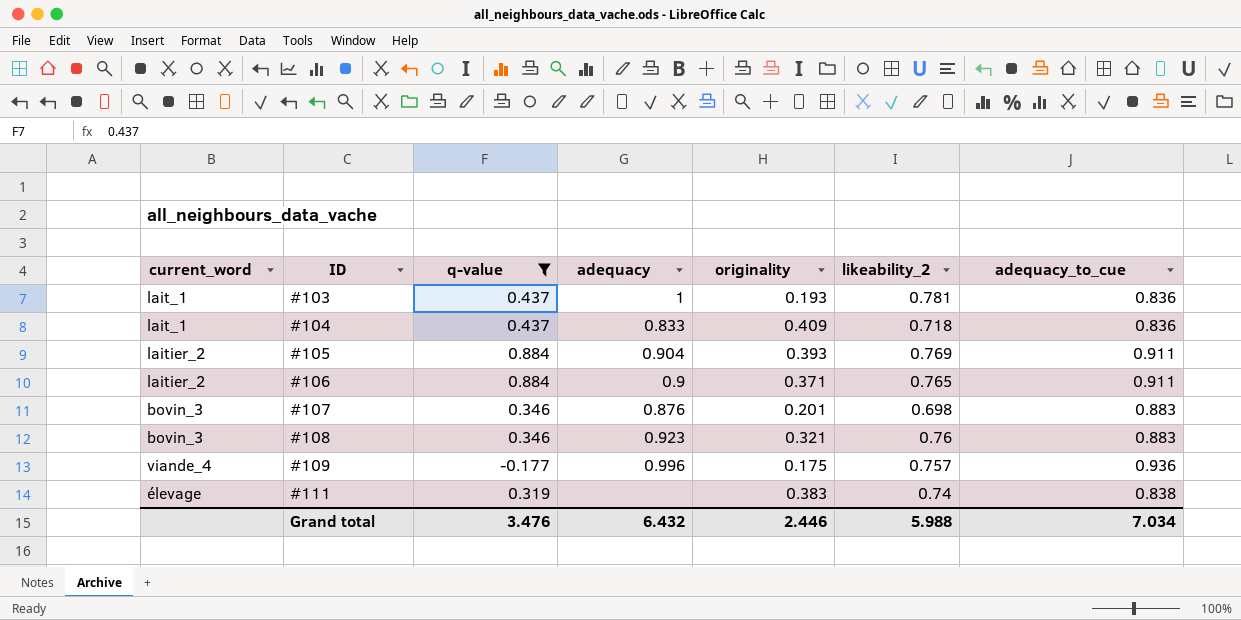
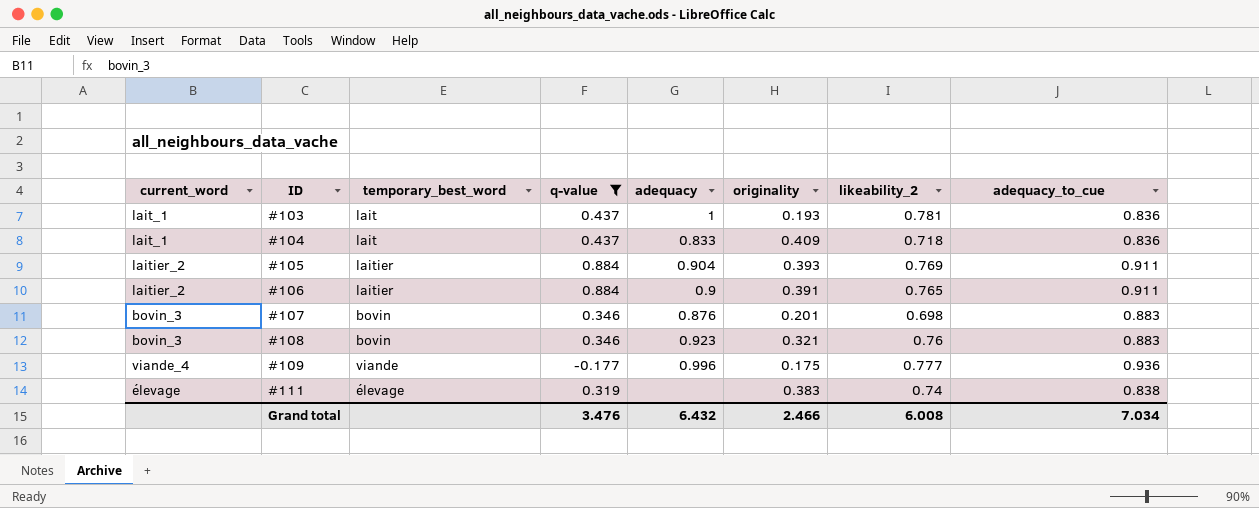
column temporary_best_word | position: none -> 3
#106 | originality: 0.371 -> 0.391
#109 | likeability_2: 0.757 -> 0.777
Grand total | originality: 2.446 -> 2.466
Grand total | likeability_2: 5.988 -> 6.008

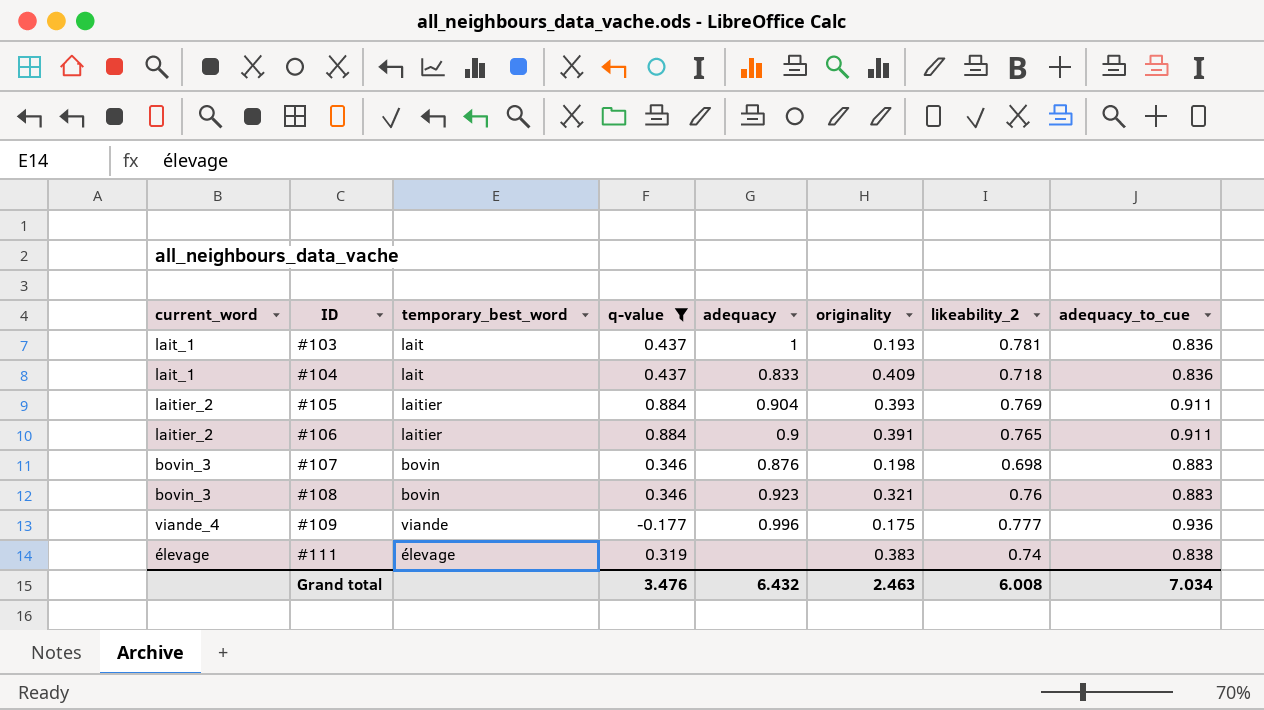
#107 | originality: 0.201 -> 0.198
Grand total | originality: 2.466 -> 2.463

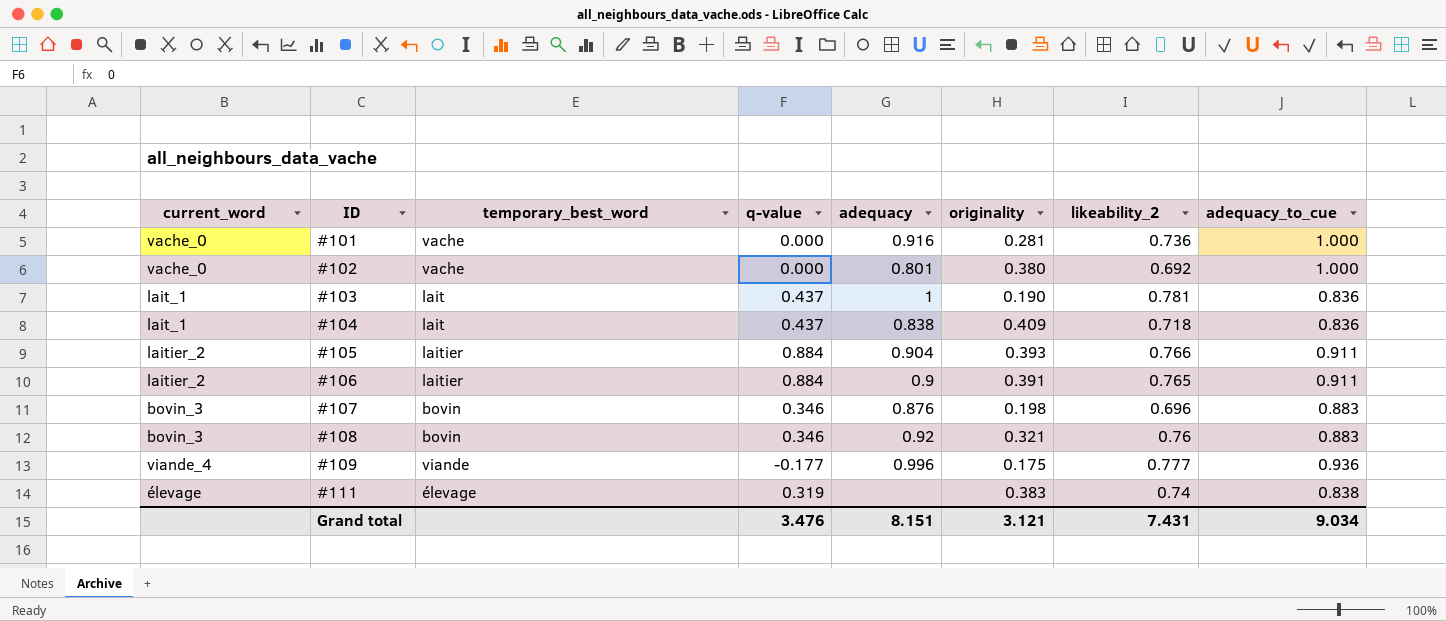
filter: q-value != 0.000 -> none
#103 | originality: 0.193 -> 0.190
#104 | adequacy: 0.833 -> 0.838
#105 | likeability_2: 0.769 -> 0.766
#107 | likeability_2: 0.698 -> 0.696
#108 | adequacy: 0.923 -> 0.92
Grand total | adequacy: 6.432 -> 8.151
Grand total | originality: 2.463 -> 3.121
Grand total | likeability_2: 6.008 -> 7.431
Grand total | adequacy_to_cue: 7.034 -> 9.034

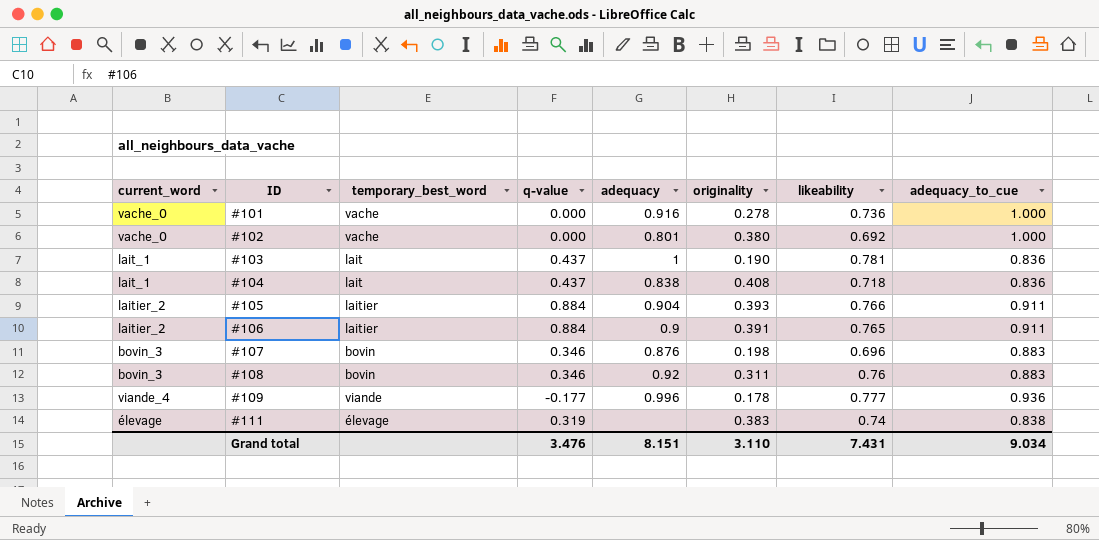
column name: likeability_2 -> likeability
#101 | originality: 0.281 -> 0.278
#104 | originality: 0.409 -> 0.408
#108 | originality: 0.321 -> 0.311
#109 | originality: 0.175 -> 0.178
Grand total | originality: 3.121 -> 3.110

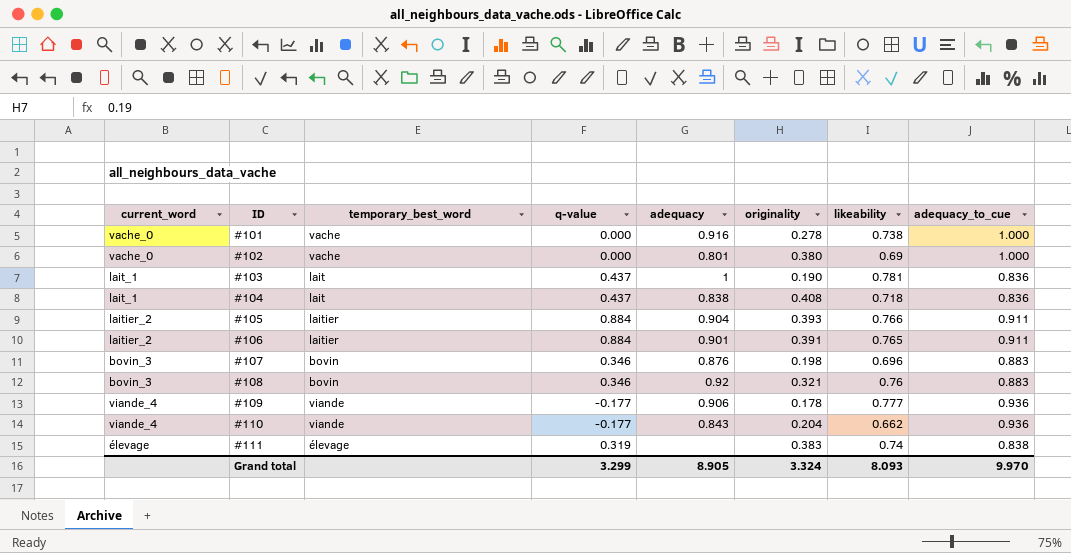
#101 | likeability: 0.736 -> 0.738
#102 | likeability: 0.692 -> 0.69
#106 | adequacy: 0.9 -> 0.901
#108 | originality: 0.311 -> 0.321
#109 | adequacy: 0.996 -> 0.906
row #110: none -> viande_4 | viande | -0.177 | 0.843 | 0.204 | 0.662 | 0.936
Grand total | q-value: 3.476 -> 3.299
Grand total | adequacy: 8.151 -> 8.905
Grand total | originality: 3.110 -> 3.324
Grand total | likeability: 7.431 -> 8.093
Grand total | adequacy_to_cue: 9.034 -> 9.970

